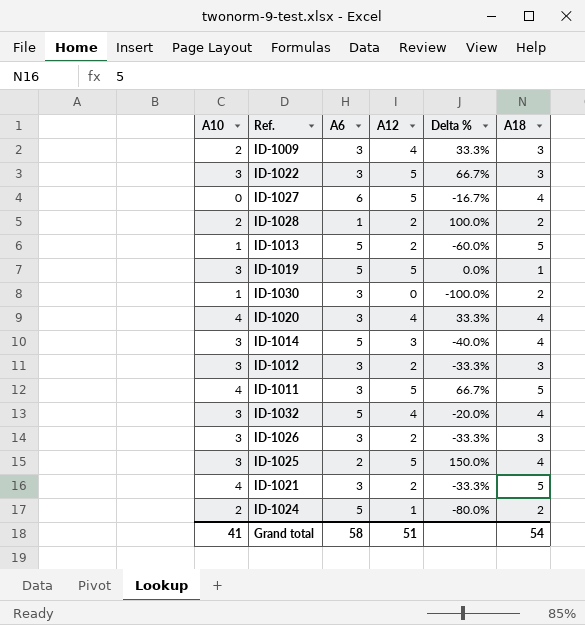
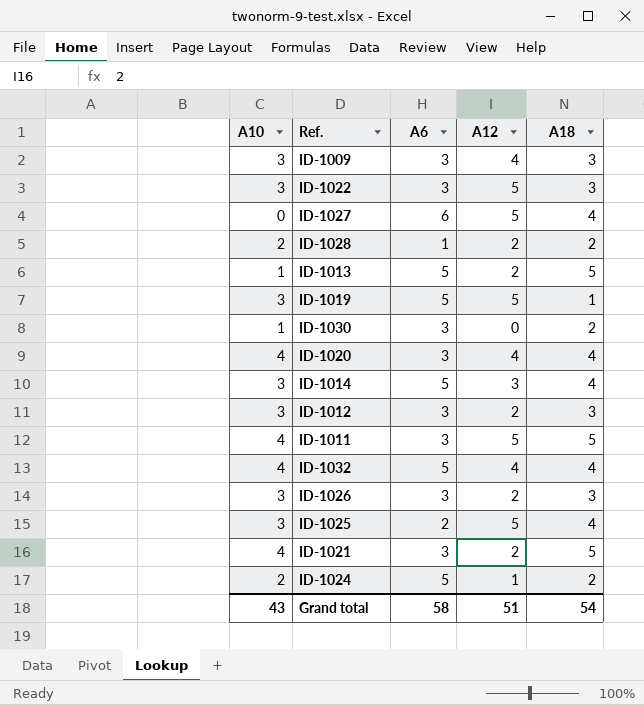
column Delta % | formula: ([A12] - [A6]) / [A6] -> none
ID-1009 | A10: 2 -> 3
ID-1032 | A10: 3 -> 4
Grand total | A10: 41 -> 43

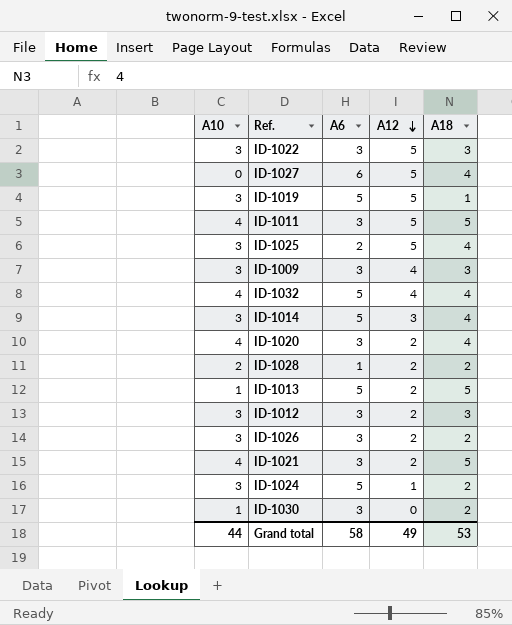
row order: none -> A12 descending
ID-1020 | A12: 4 -> 2
ID-1026 | A18: 3 -> 2
ID-1024 | A10: 2 -> 3
Grand total | A10: 43 -> 44
Grand total | A12: 51 -> 49
Grand total | A18: 54 -> 53

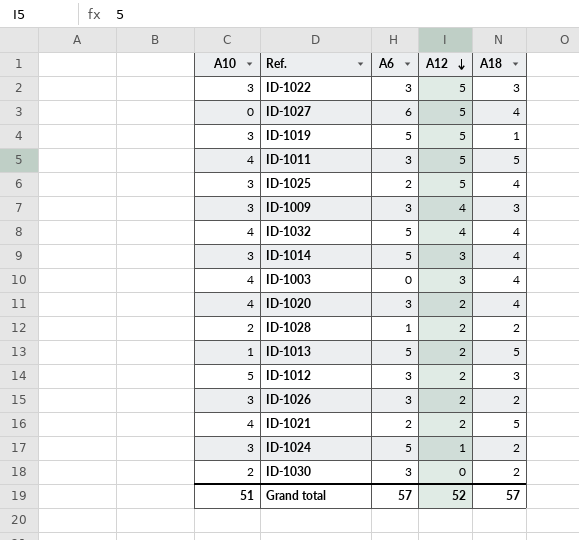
row ID-1003: none -> 4 | 0 | 3 | 4
ID-1012 | A10: 3 -> 5
ID-1021 | A6: 3 -> 2
ID-1030 | A10: 1 -> 2
Grand total | A10: 44 -> 51
Grand total | A6: 58 -> 57
Grand total | A12: 49 -> 52
Grand total | A18: 53 -> 57

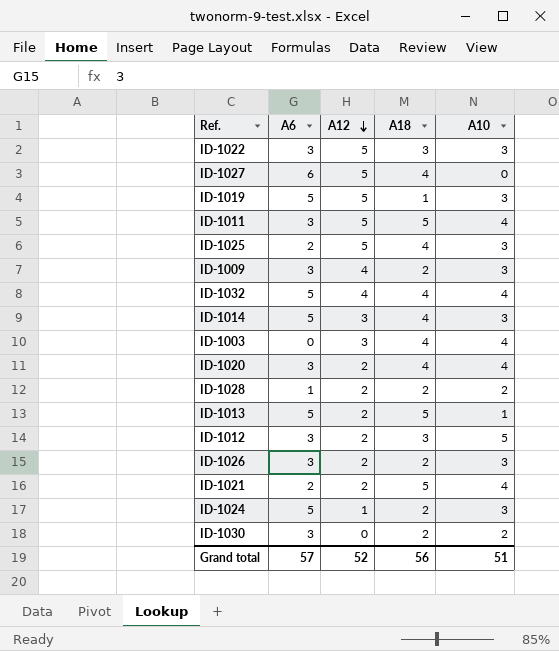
column A10 | position: 1 -> 5
ID-1009 | A18: 3 -> 2
Grand total | A18: 57 -> 56

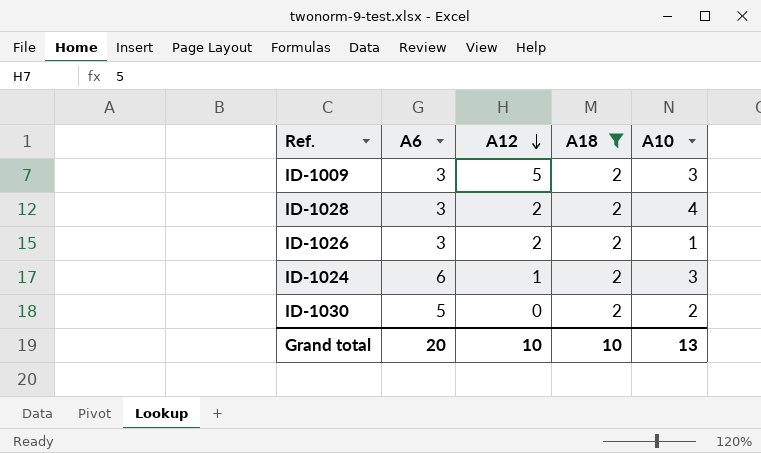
filter: none -> A18 = 2
ID-1009 | A12: 4 -> 5
ID-1028 | A6: 1 -> 3
ID-1028 | A10: 2 -> 4
ID-1026 | A10: 3 -> 1
ID-1024 | A6: 5 -> 6
ID-1030 | A6: 3 -> 5
Grand total | A6: 57 -> 20
Grand total | A12: 52 -> 10
Grand total | A18: 56 -> 10
Grand total | A10: 51 -> 13

